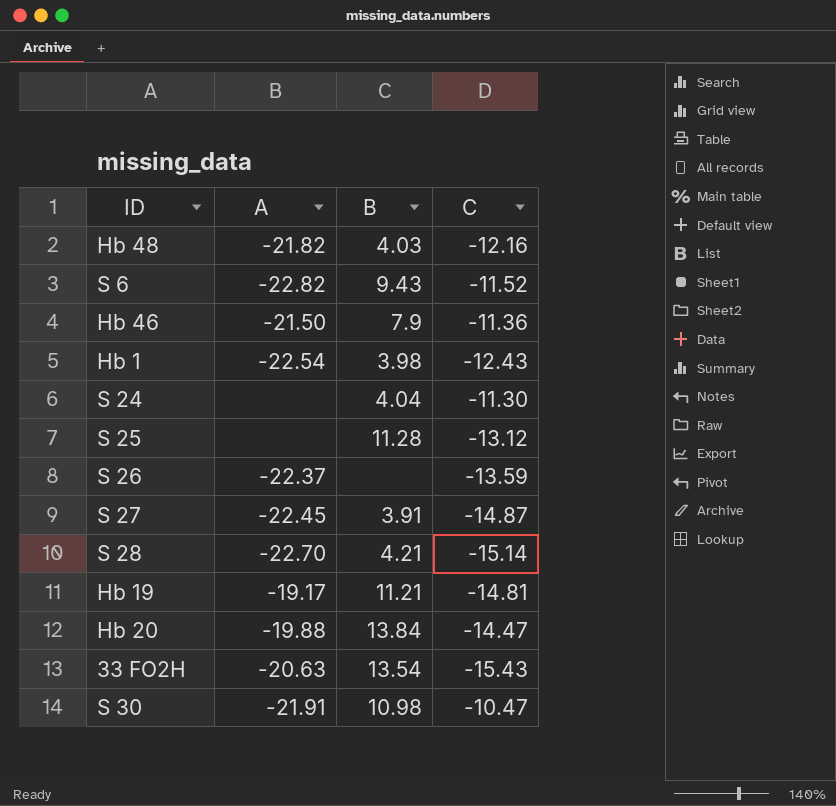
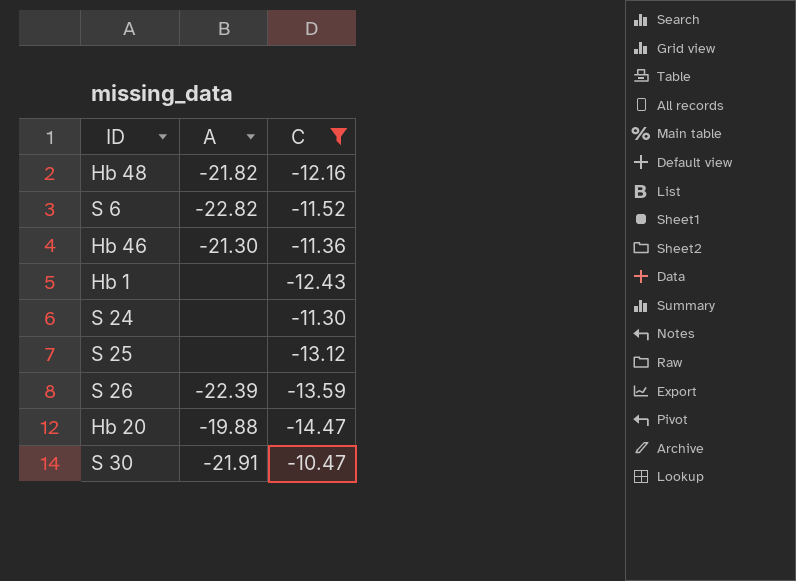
filter: none -> C >= -14.47
column B | position: 3 -> none
Hb 46 | A: -21.50 -> -21.30
Hb 1 | A: -22.54 -> none
S 26 | A: -22.37 -> -22.39

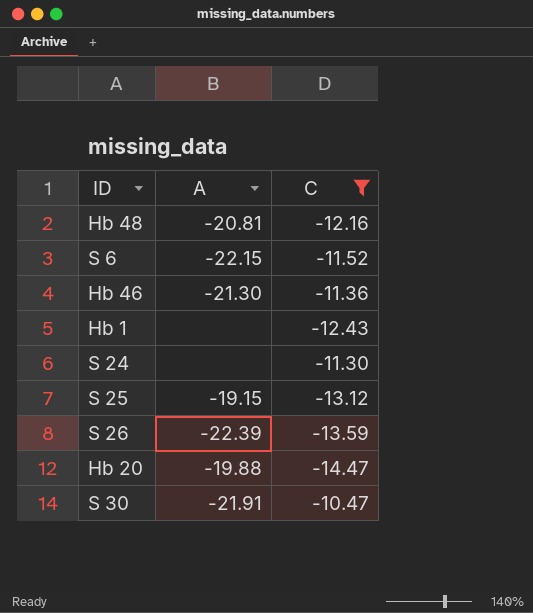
Hb 48 | A: -21.82 -> -20.81
S 6 | A: -22.82 -> -22.15
S 25 | A: none -> -19.15

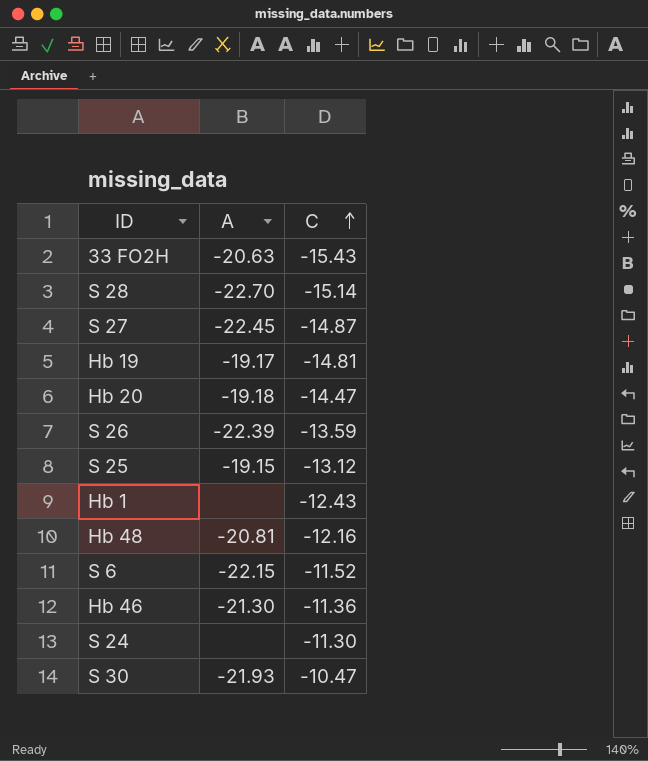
filter: C >= -14.47 -> none
row order: none -> C ascending
Hb 20 | A: -19.88 -> -19.18
S 30 | A: -21.91 -> -21.93

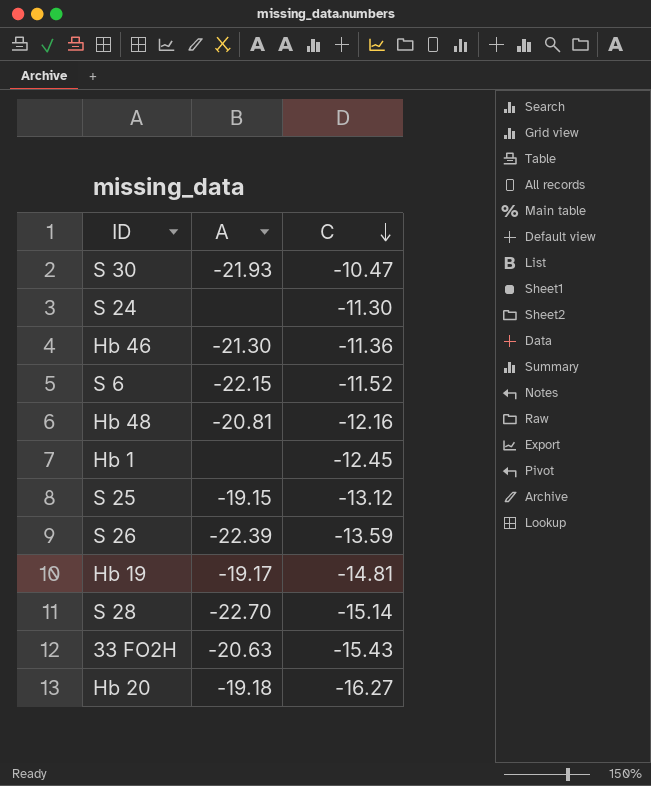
row order: C ascending -> C descending
row S 27: -22.45 | -14.87 -> none
Hb 1 | C: -12.43 -> -12.45
Hb 20 | C: -14.47 -> -16.27

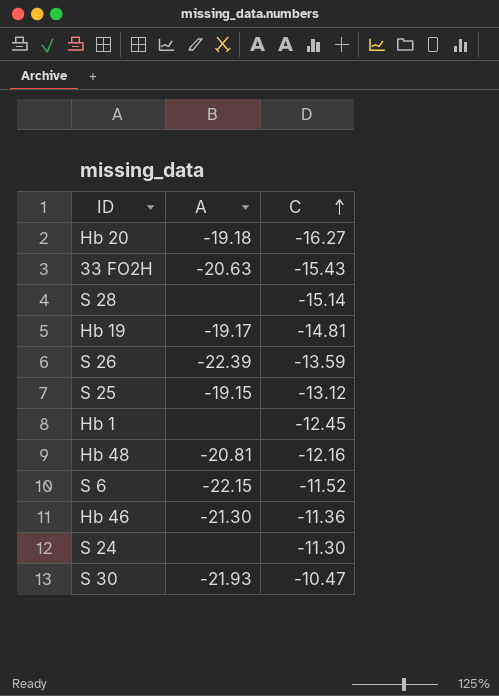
row order: C descending -> C ascending
S 28 | A: -22.70 -> none

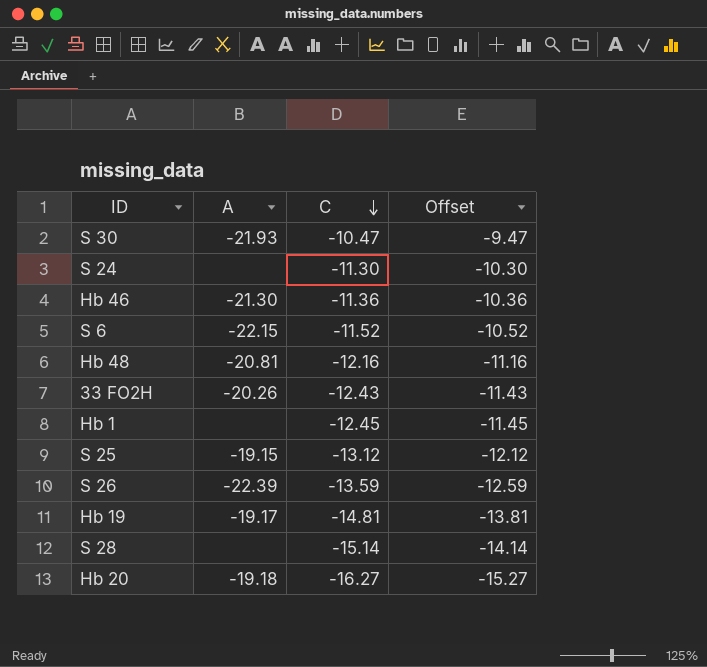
row order: C ascending -> C descending
column Offset | formula: none -> [C] + 1
33 FO2H | A: -20.63 -> -20.26
33 FO2H | C: -15.43 -> -12.43

